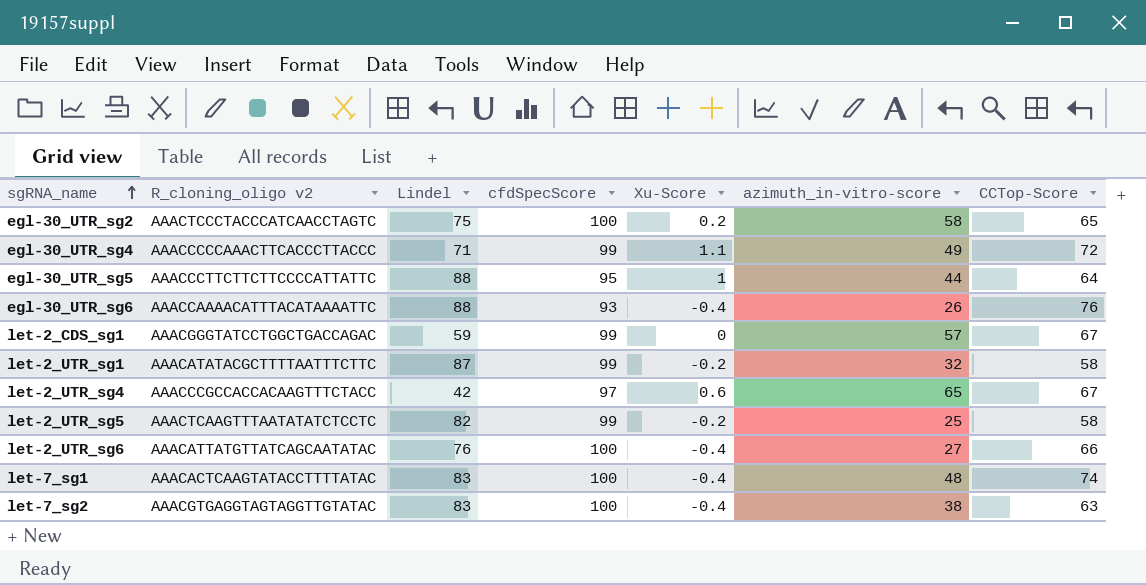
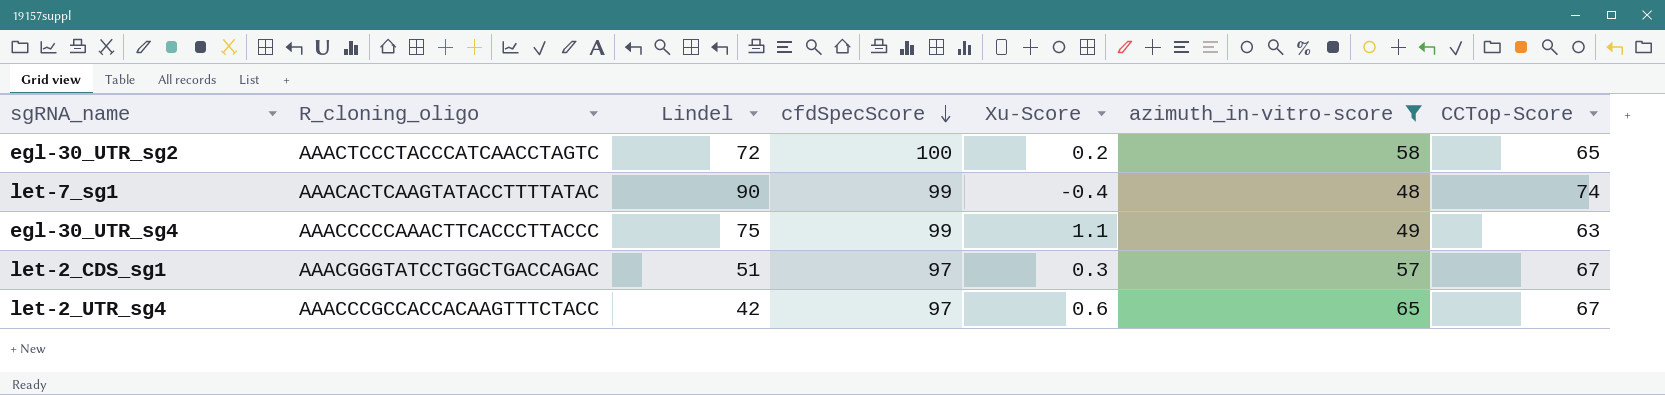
filter: none -> azimuth_in-vitro-score >= 48
row order: sgRNA_name ascending -> cfdSpecScore descending
column name: R_cloning_oligo v2 -> R_cloning_oligo
egl-30_UTR_sg2 | Lindel: 75 -> 72
let-7_sg1 | Lindel: 83 -> 90
let-7_sg1 | cfdSpecScore: 100 -> 99
egl-30_UTR_sg4 | Lindel: 71 -> 75
egl-30_UTR_sg4 | CCTop-Score: 72 -> 63
let-2_CDS_sg1 | Lindel: 59 -> 51
let-2_CDS_sg1 | cfdSpecScore: 99 -> 97
let-2_CDS_sg1 | Xu-Score: 0 -> 0.3

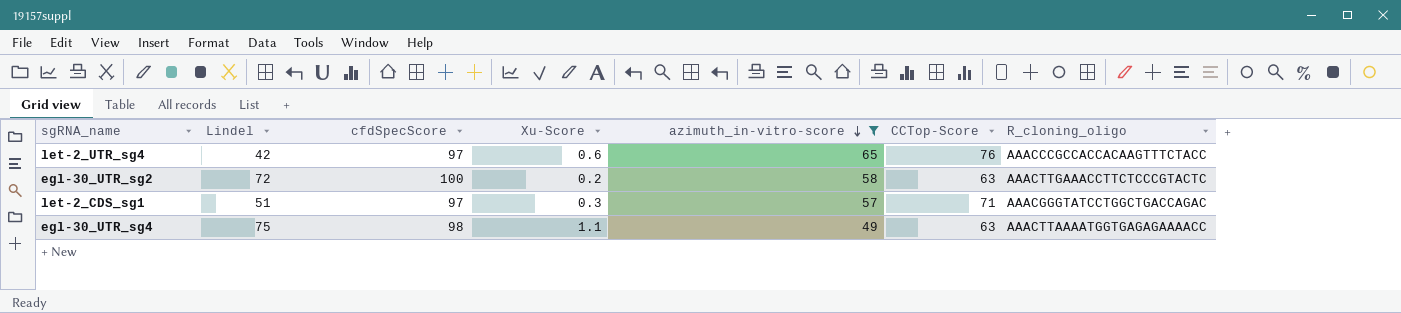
row order: cfdSpecScore descending -> azimuth_in-vitro-score descending
column R_cloning_oligo | position: 2 -> 7
row let-7_sg1: AAACACTCAAGTATACCTTTTATAC | 90 | 99 | -0.4 | 48 | 74 -> none
let-2_UTR_sg4 | CCTop-Score: 67 -> 76
egl-30_UTR_sg2 | CCTop-Score: 65 -> 63
egl-30_UTR_sg2 | R_cloning_oligo: AAACTCCCTACCCATCAACCTAGTC -> AAACTTGAAACCTTCTCCCGTACTC
let-2_CDS_sg1 | CCTop-Score: 67 -> 71
egl-30_UTR_sg4 | cfdSpecScore: 99 -> 98
egl-30_UTR_sg4 | R_cloning_oligo: AAACCCCCAAACTTCACCCTTACCC -> AAACTTAAAATGGTGAGAGAAAACC

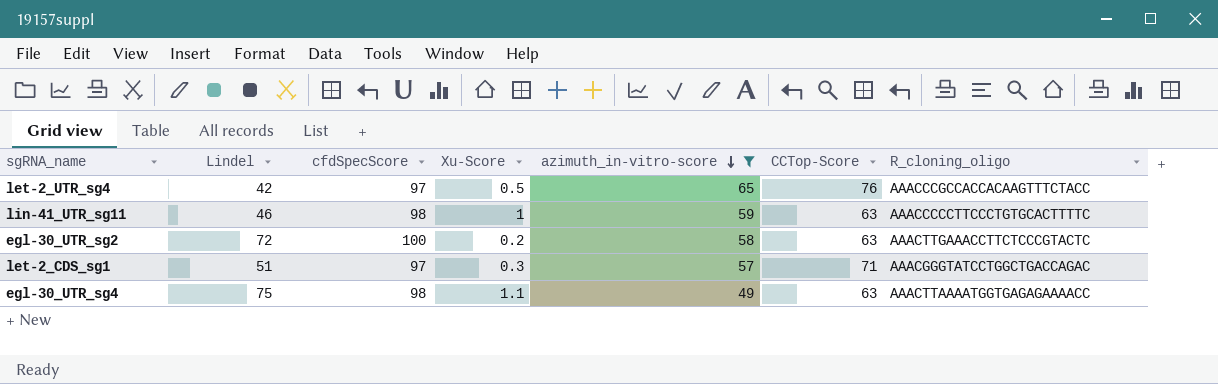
let-2_UTR_sg4 | Xu-Score: 0.6 -> 0.5
row lin-41_UTR_sg11: none -> 46 | 98 | 1 | 59 | 63 | AAACCCCCTTCCCTGTGCACTTTTC

